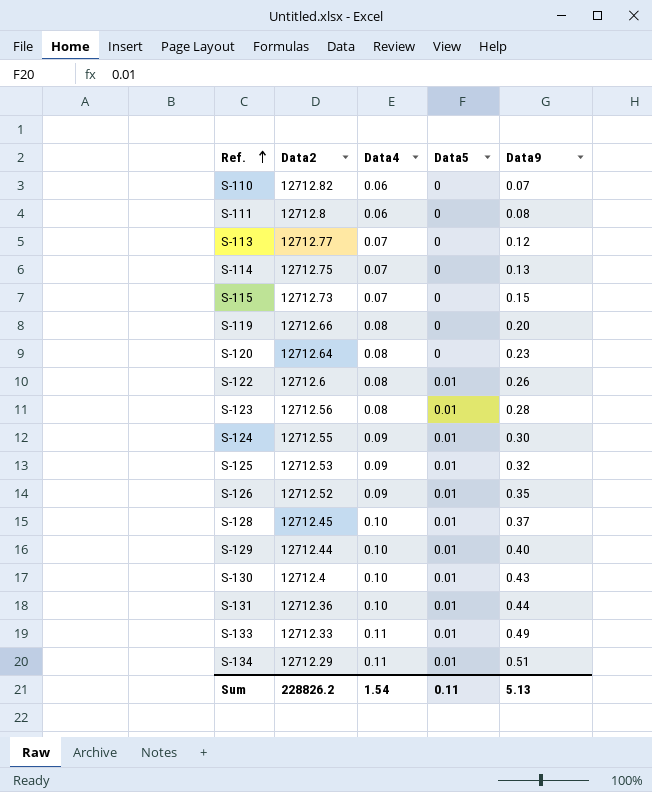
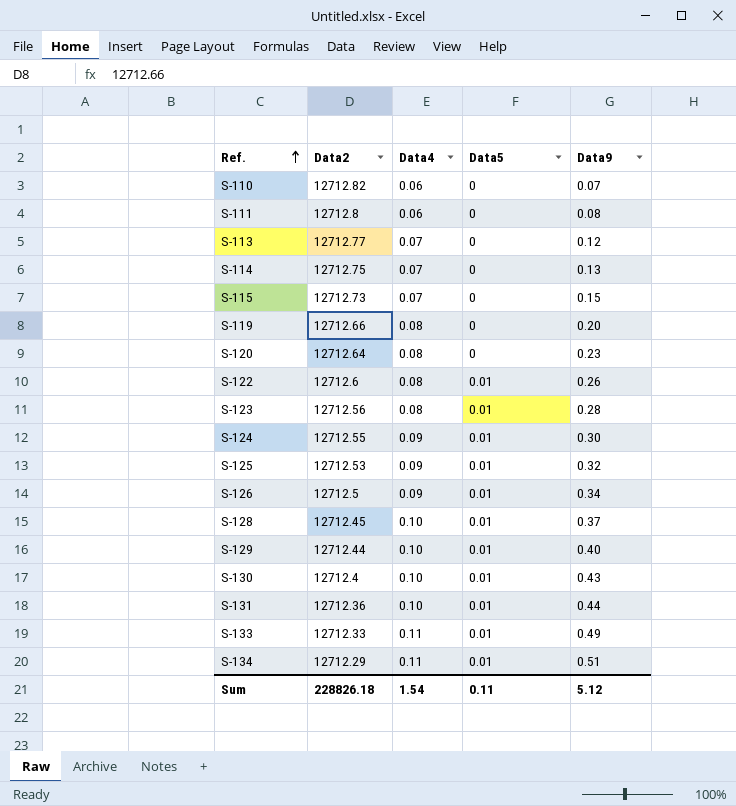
S-126 | Data2: 12712.52 -> 12712.5
S-126 | Data9: 0.35 -> 0.34
Sum | Data2: 228826.2 -> 228826.18
Sum | Data9: 5.13 -> 5.12

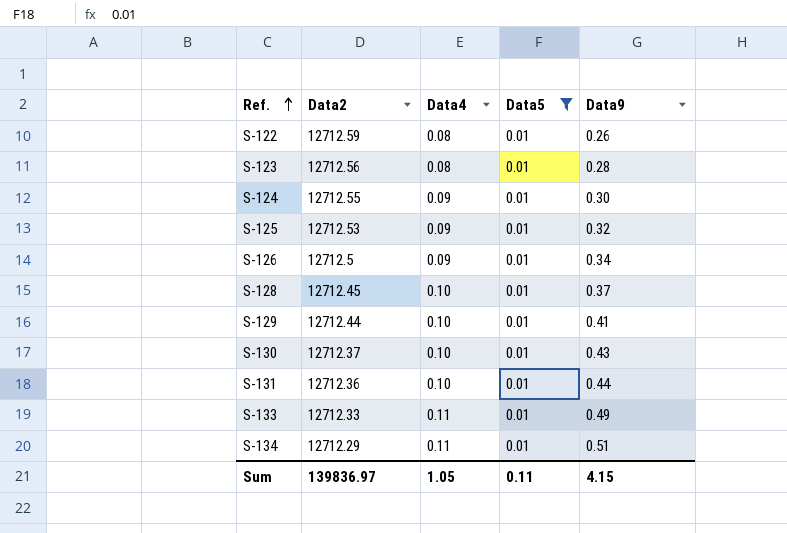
filter: none -> Data5 = 0.01
S-122 | Data2: 12712.6 -> 12712.59
S-129 | Data9: 0.40 -> 0.41
S-130 | Data2: 12712.4 -> 12712.37
Sum | Data2: 228826.18 -> 139836.97
Sum | Data4: 1.54 -> 1.05
Sum | Data9: 5.12 -> 4.15

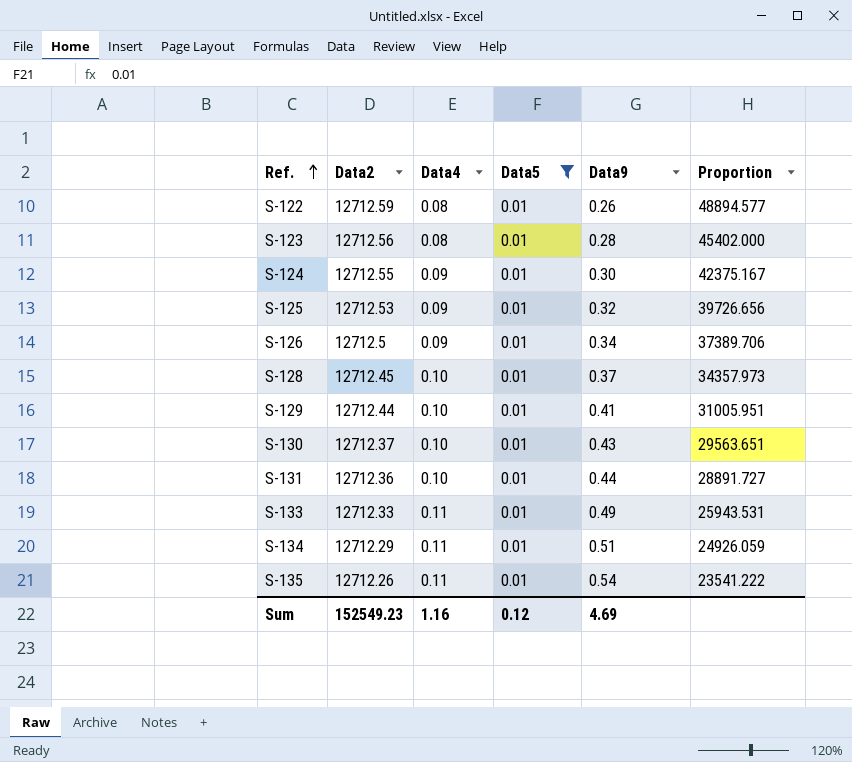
column Proportion | formula: none -> [Data2] / [Data9]
row S-135: none -> 12712.26 | 0.11 | 0.01 | 0.54 | 23541.222
Sum | Data2: 139836.97 -> 152549.23
Sum | Data4: 1.05 -> 1.16
Sum | Data5: 0.11 -> 0.12
Sum | Data9: 4.15 -> 4.69

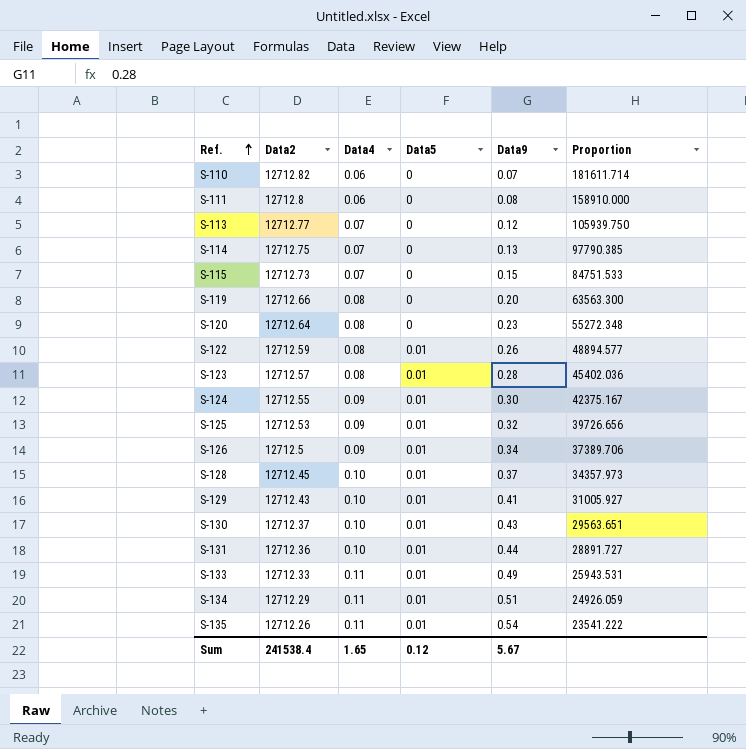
filter: Data5 = 0.01 -> none
S-123 | Data2: 12712.56 -> 12712.57
S-123 | Proportion: 45402.000 -> 45402.036
S-129 | Data2: 12712.44 -> 12712.43
S-129 | Proportion: 31005.951 -> 31005.927
Sum | Data2: 152549.23 -> 241538.4
Sum | Data4: 1.16 -> 1.65
Sum | Data9: 4.69 -> 5.67

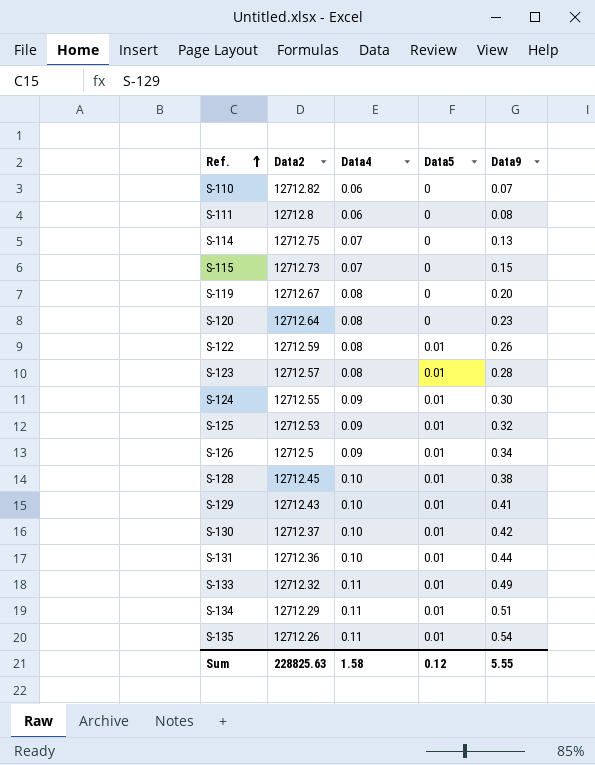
column Proportion | formula: [Data2] / [Data9] -> none
row S-113: 12712.77 | 0.07 | 0 | 0.12 | 105939.750 -> none
S-119 | Data2: 12712.66 -> 12712.67
S-128 | Data9: 0.37 -> 0.38
S-130 | Data9: 0.43 -> 0.42
S-133 | Data2: 12712.33 -> 12712.32
Sum | Data2: 241538.4 -> 228825.63
Sum | Data4: 1.65 -> 1.58
Sum | Data9: 5.67 -> 5.55

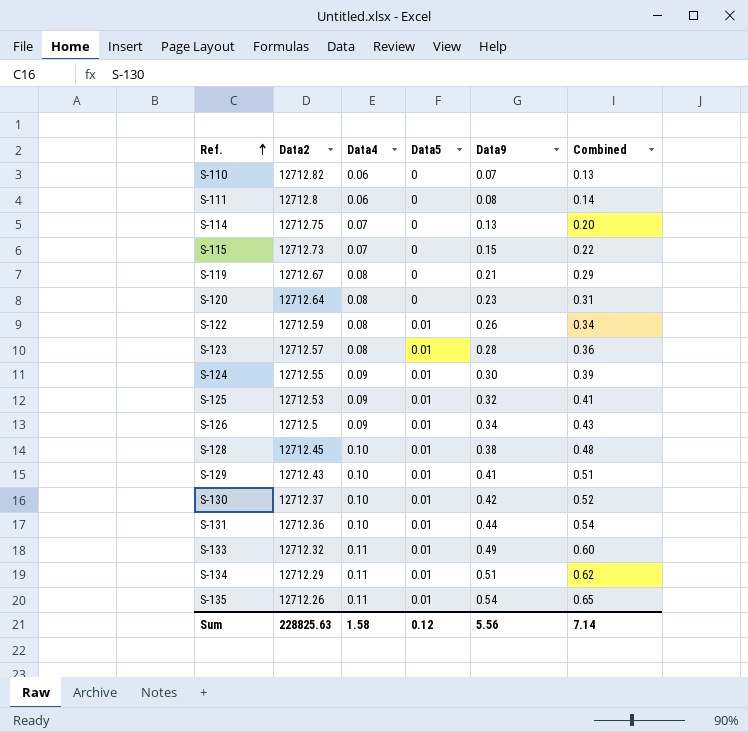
column Combined | formula: none -> [Data4] + [Data9]
S-119 | Data9: 0.20 -> 0.21
Sum | Data9: 5.55 -> 5.56

